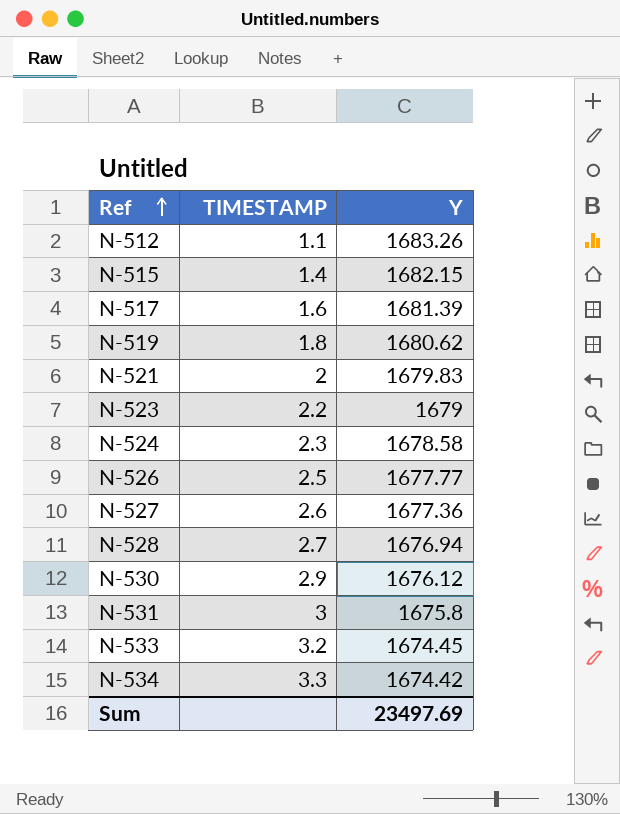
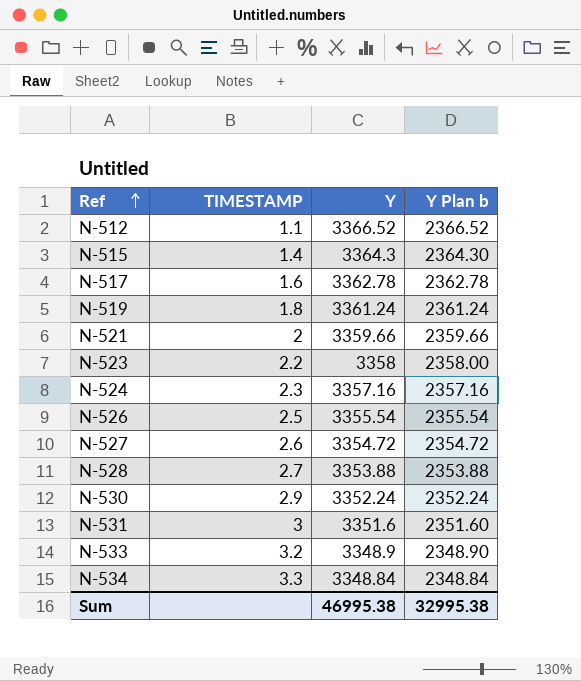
column Y Plan b | formula: none -> [Y] - 1000
N-512 | Y: 1683.26 -> 3366.52
N-515 | Y: 1682.15 -> 3364.3
N-517 | Y: 1681.39 -> 3362.78
N-519 | Y: 1680.62 -> 3361.24
N-521 | Y: 1679.83 -> 3359.66
N-523 | Y: 1679 -> 3358
N-524 | Y: 1678.58 -> 3357.16
N-526 | Y: 1677.77 -> 3355.54
N-527 | Y: 1677.36 -> 3354.72
N-528 | Y: 1676.94 -> 3353.88
N-530 | Y: 1676.12 -> 3352.24
N-531 | Y: 1675.8 -> 3351.6
N-533 | Y: 1674.45 -> 3348.9
N-534 | Y: 1674.42 -> 3348.84
Sum | Y: 23497.69 -> 46995.38

